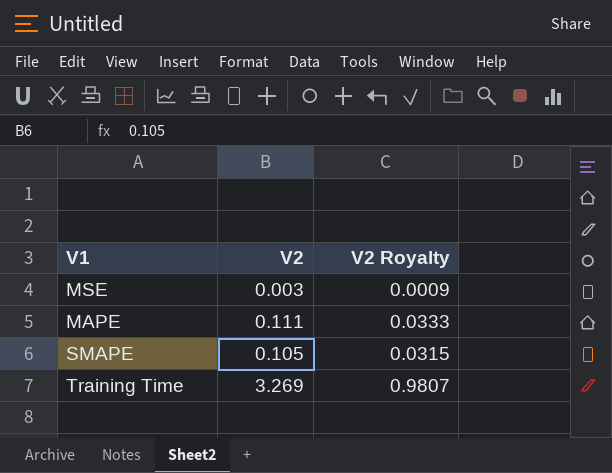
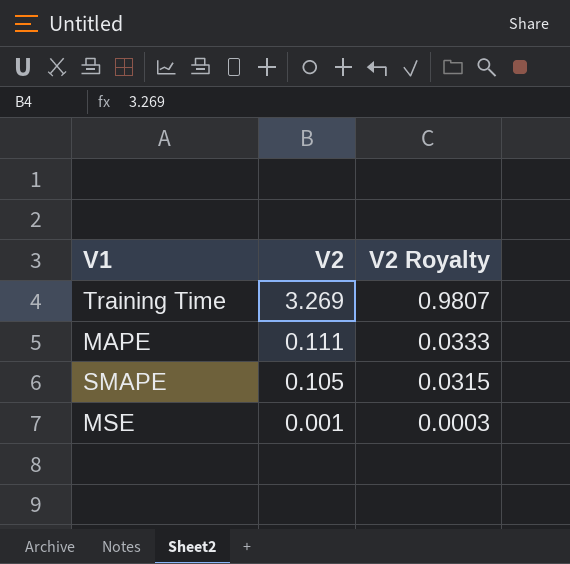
row order: none -> V2 descending
MSE | V2: 0.003 -> 0.001
MSE | V2 Royalty: 0.0009 -> 0.0003

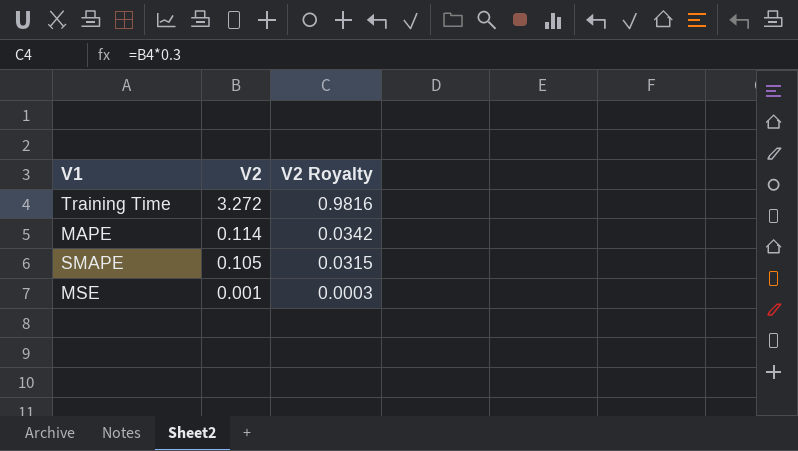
Training Time | V2: 3.269 -> 3.272
Training Time | V2 Royalty: 0.9807 -> 0.9816
MAPE | V2: 0.111 -> 0.114
MAPE | V2 Royalty: 0.0333 -> 0.0342

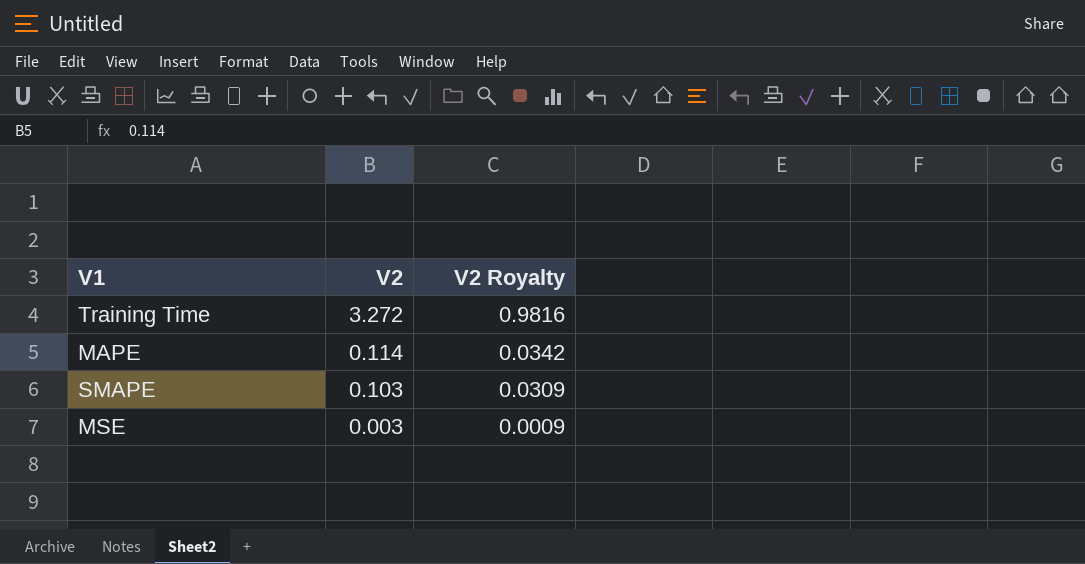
SMAPE | V2: 0.105 -> 0.103
SMAPE | V2 Royalty: 0.0315 -> 0.0309
MSE | V2: 0.001 -> 0.003
MSE | V2 Royalty: 0.0003 -> 0.0009

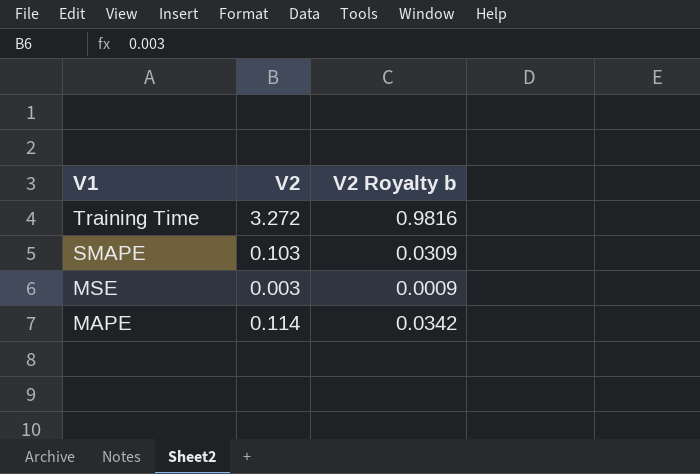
row order: V2 descending -> V1 descending
column name: V2 Royalty -> V2 Royalty b

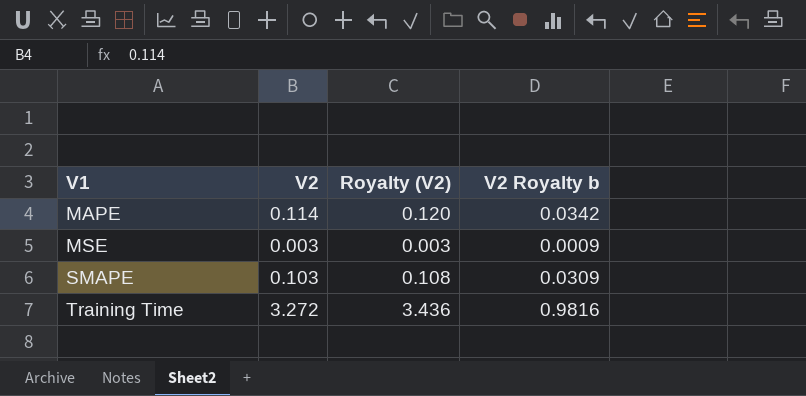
row order: V1 descending -> V1 ascending
column Royalty (V2) | formula: none -> [V2] * 1.05

